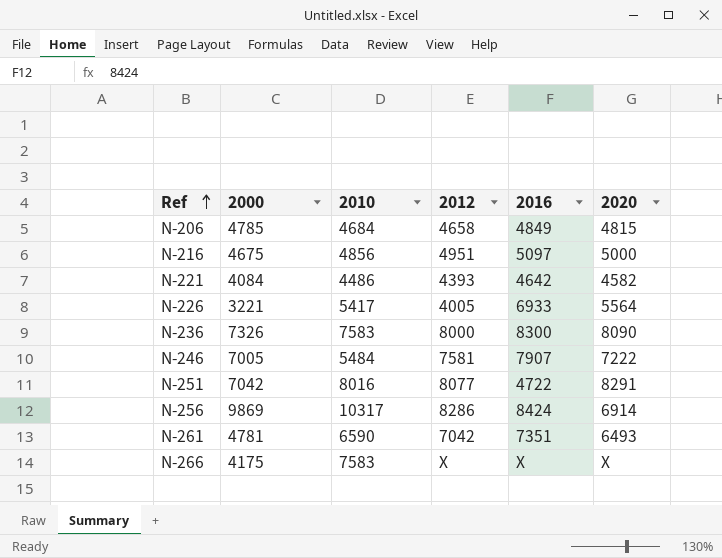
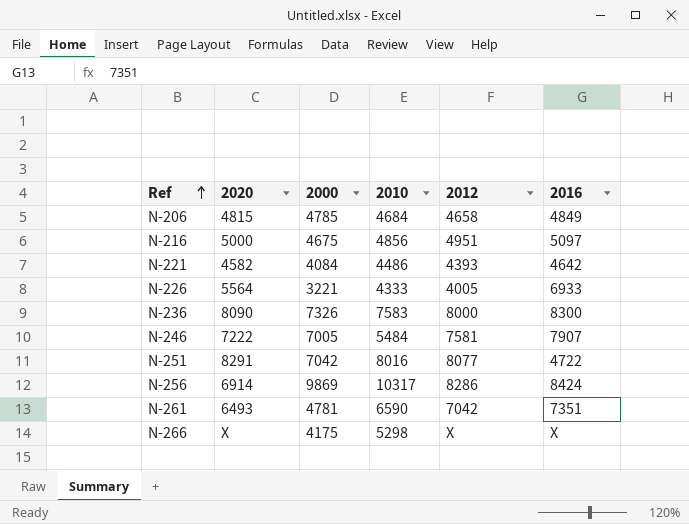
column 2020 | position: 6 -> 2
N-226 | 2010: 5417 -> 4333
N-266 | 2010: 7583 -> 5298

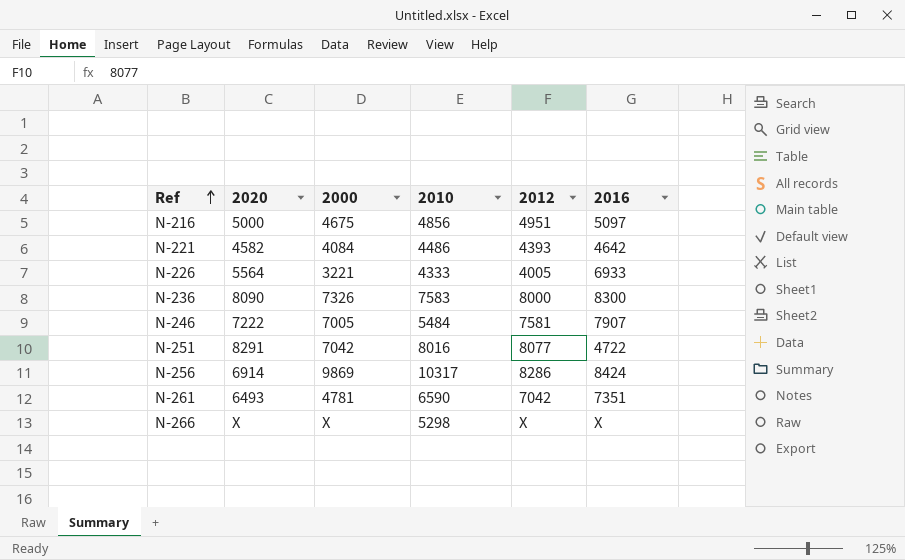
row N-206: 4815 | 4785 | 4684 | 4658 | 4849 -> none
N-266 | 2000: 4175 -> X

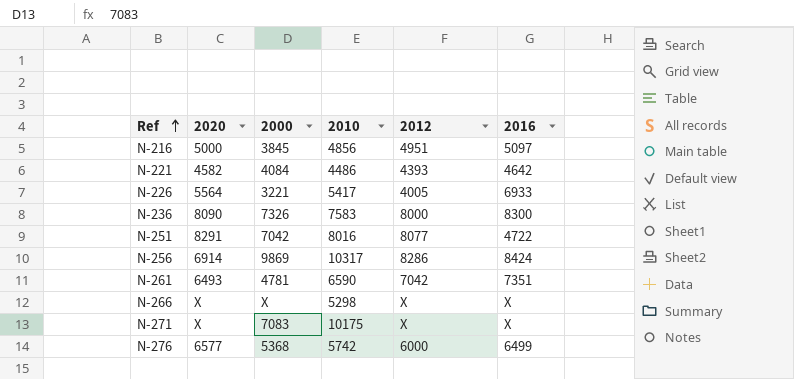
row N-246: 7222 | 7005 | 5484 | 7581 | 7907 -> none
N-216 | 2000: 4675 -> 3845
N-226 | 2010: 4333 -> 5417
row N-271: none -> X | 7083 | 10175 | X | X
row N-276: none -> 6577 | 5368 | 5742 | 6000 | 6499

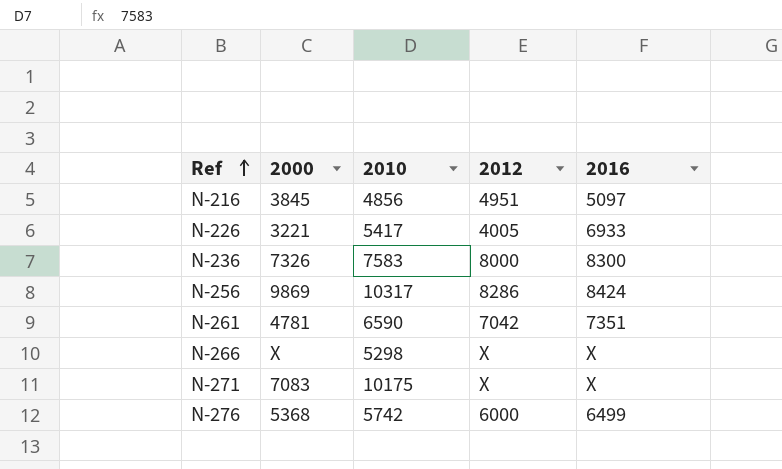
column 2020 | position: 2 -> none
row N-221: 4582 | 4084 | 4486 | 4393 | 4642 -> none
row N-251: 8291 | 7042 | 8016 | 8077 | 4722 -> none

